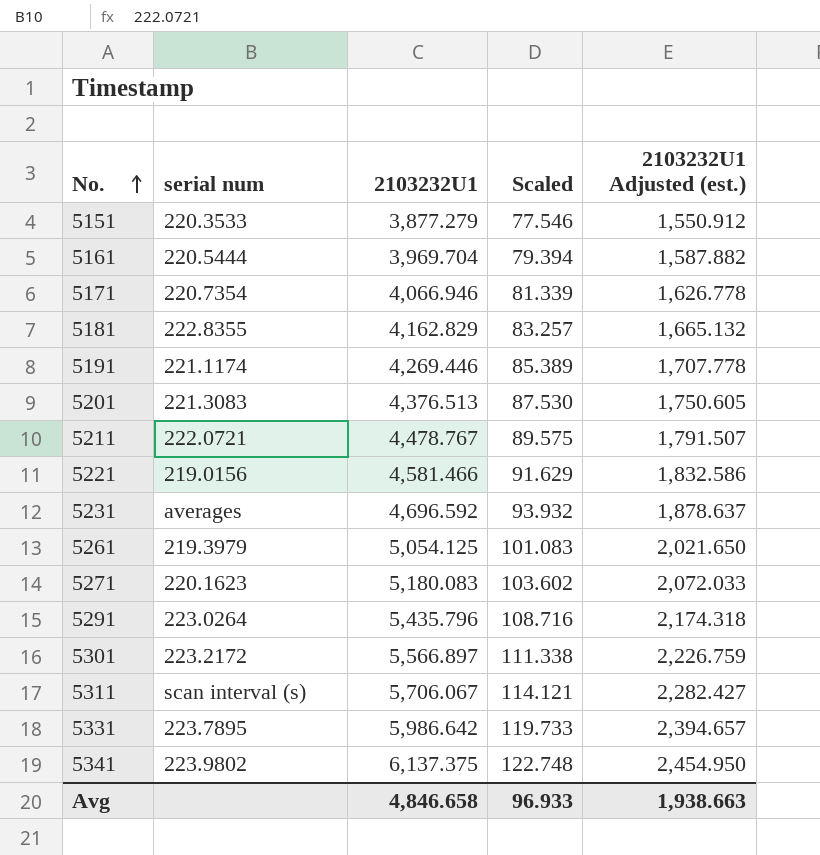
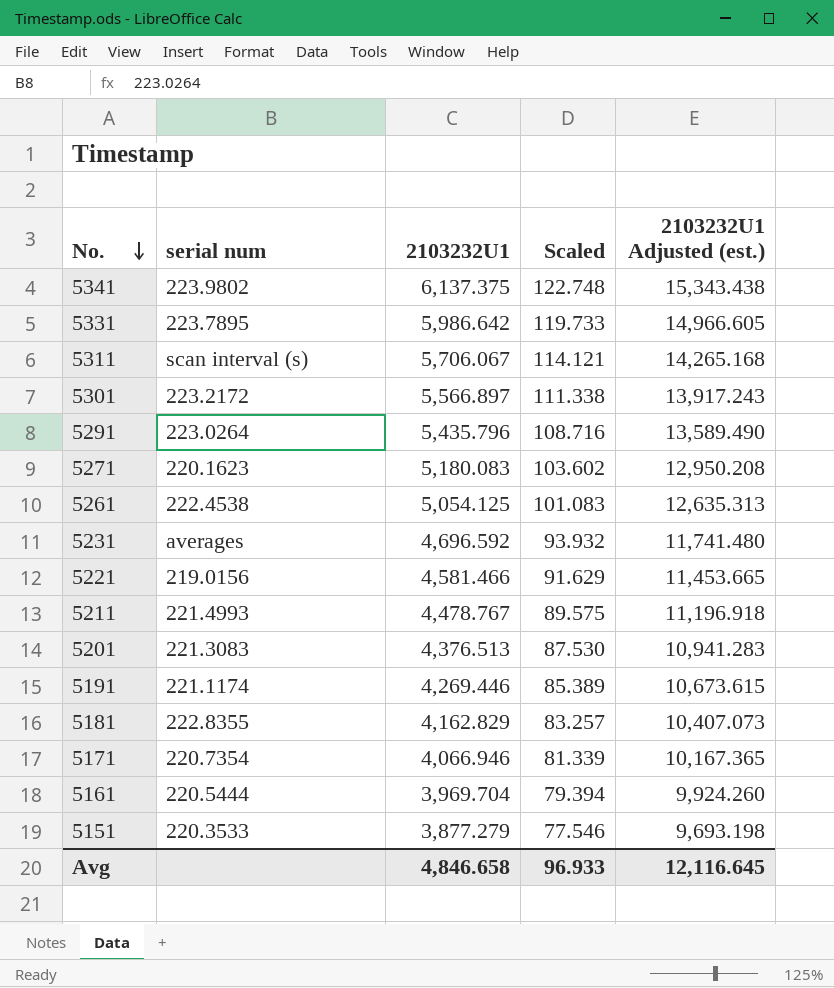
row order: No. ascending -> No. descending
column 2103232U1 Adjusted (est.) | formula: [2103232U1] * 0.4 -> [2103232U1] * 2.5
5261 | serial num: 219.3979 -> 222.4538
5211 | serial num: 222.0721 -> 221.4993
Avg | 2103232U1 Adjusted (est.): 1,938.663 -> 12,116.645

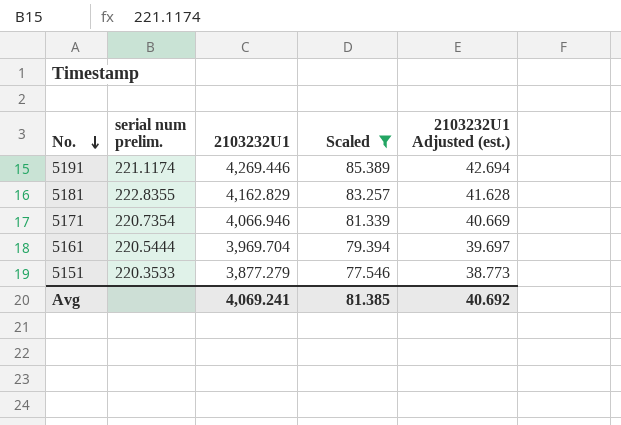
filter: none -> Scaled <= 85.389
column name: serial num -> serial num prelim.
column 2103232U1 Adjusted (est.) | formula: [2103232U1] * 2.5 -> [2103232U1] * 0.01
Avg | 2103232U1: 4,846.658 -> 4,069.241
Avg | Scaled: 96.933 -> 81.385
Avg | 2103232U1 Adjusted (est.): 12,116.645 -> 40.692

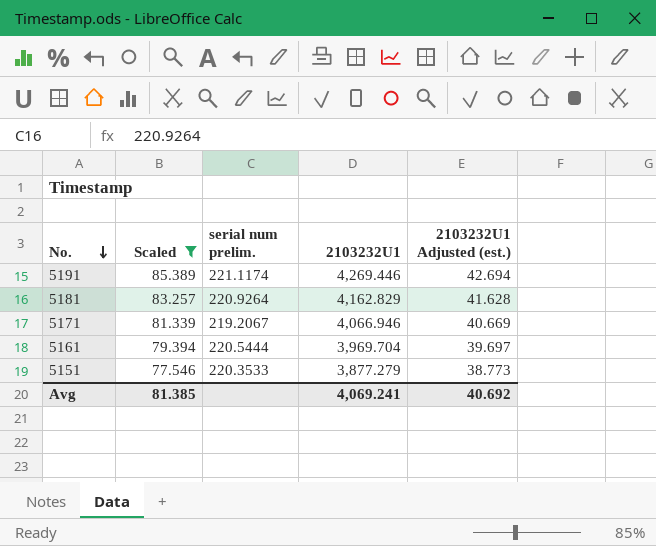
column Scaled | position: 4 -> 2
5181 | serial num prelim.: 222.8355 -> 220.9264
5171 | serial num prelim.: 220.7354 -> 219.2067

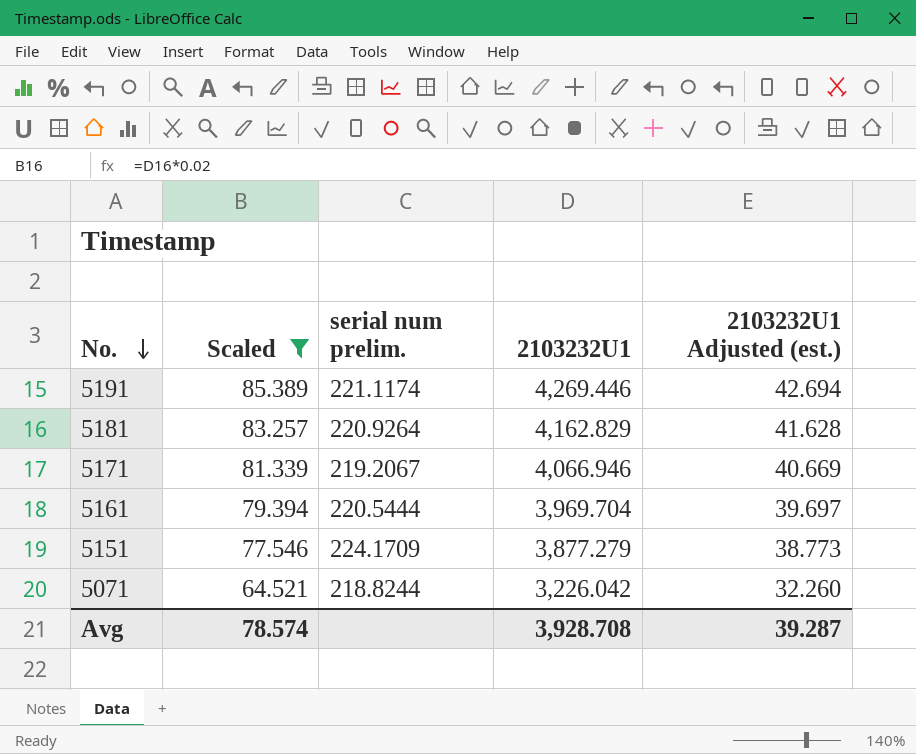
5151 | serial num prelim.: 220.3533 -> 224.1709
row 5071: none -> 64.521 | 218.8244 | 3,226.042 | 32.260
Avg | Scaled: 81.385 -> 78.574
Avg | 2103232U1: 4,069.241 -> 3,928.708
Avg | 2103232U1 Adjusted (est.): 40.692 -> 39.287

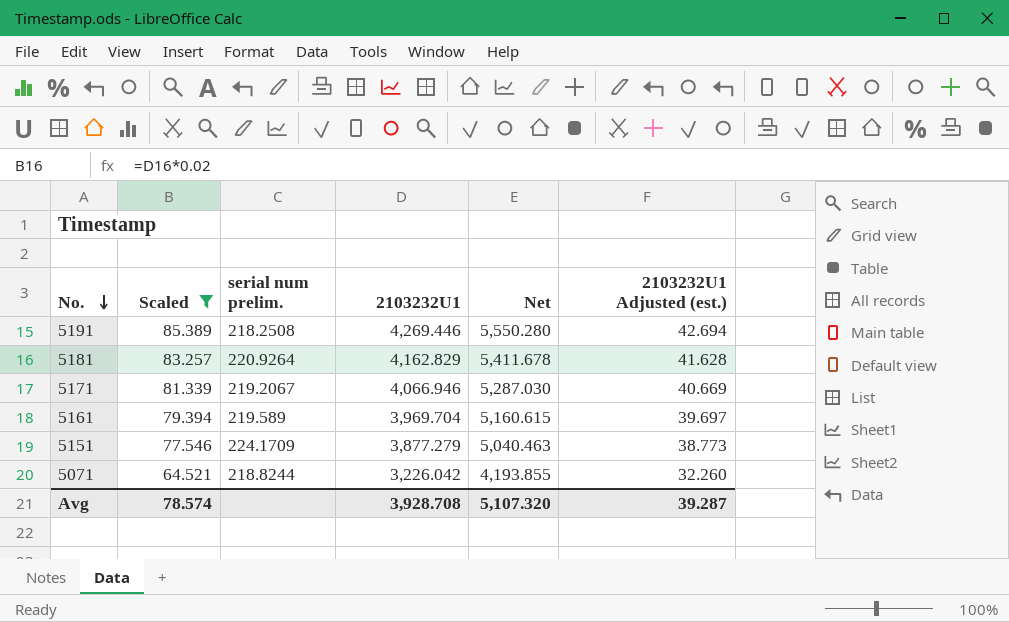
column Net | formula: none -> [2103232U1] * 1.3
5191 | serial num prelim.: 221.1174 -> 218.2508
5161 | serial num prelim.: 220.5444 -> 219.589

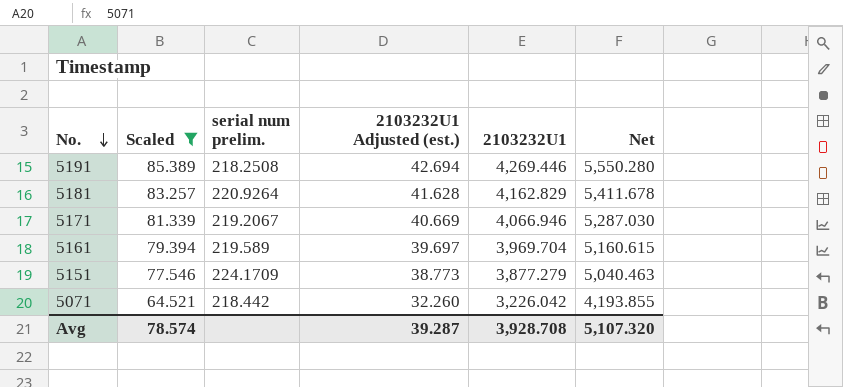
column 2103232U1 Adjusted (est.) | position: 6 -> 4
5071 | serial num prelim.: 218.8244 -> 218.442

